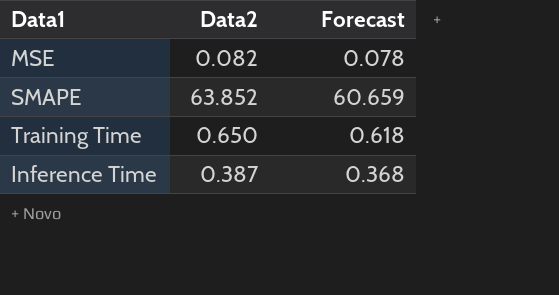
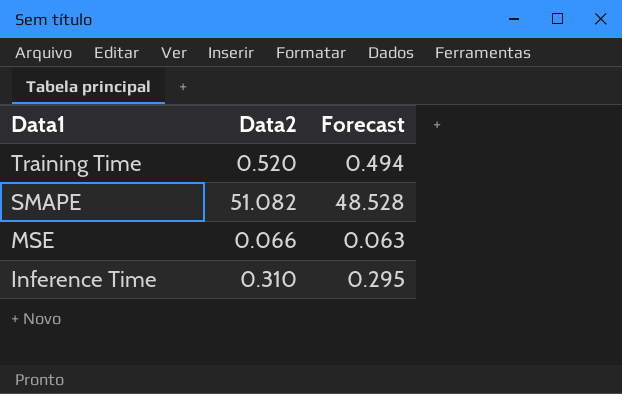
row order: none -> Data1 descending
Training Time | Data2: 0.650 -> 0.520
Training Time | Forecast: 0.618 -> 0.494
SMAPE | Data2: 63.852 -> 51.082
SMAPE | Forecast: 60.659 -> 48.528
MSE | Data2: 0.082 -> 0.066
MSE | Forecast: 0.078 -> 0.063
Inference Time | Data2: 0.387 -> 0.310
Inference Time | Forecast: 0.368 -> 0.295

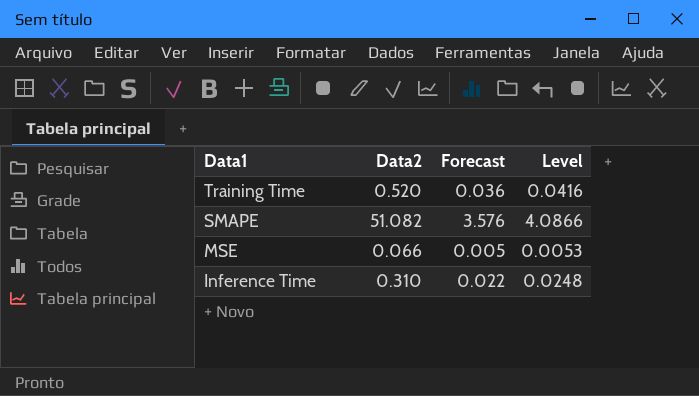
column Forecast | formula: [Data2] * 0.95 -> [Data2] * 0.07
column Level | formula: none -> [Data2] * 0.08

